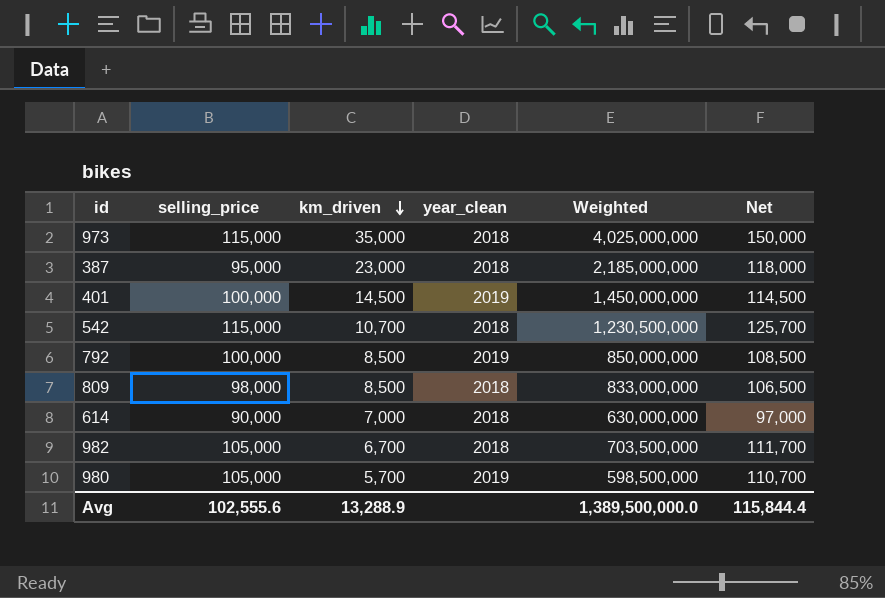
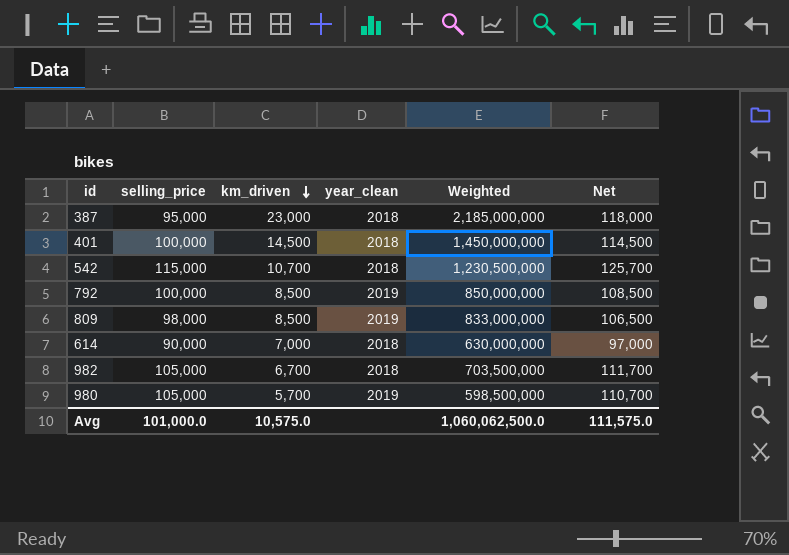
row 973: 115,000 | 35,000 | 2018 | 4,025,000,000 | 150,000 -> none
401 | year_clean: 2019 -> 2018
809 | year_clean: 2018 -> 2019
Avg | selling_price: 102,555.6 -> 101,000.0
Avg | km_driven: 13,288.9 -> 10,575.0
Avg | Weighted: 1,389,500,000.0 -> 1,060,062,500.0
Avg | Net: 115,844.4 -> 111,575.0

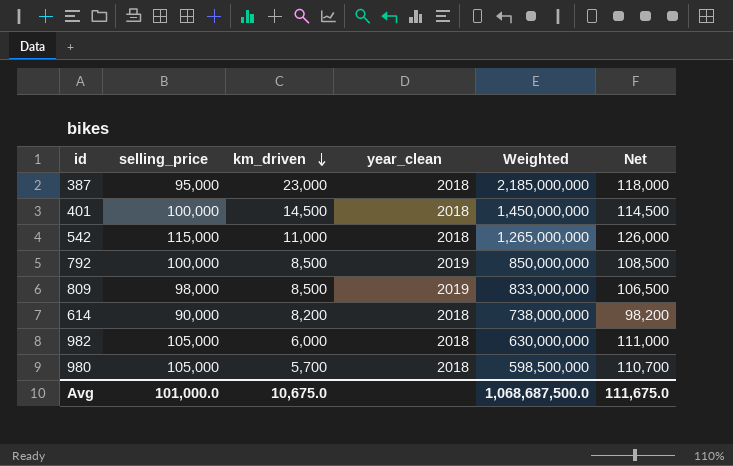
542 | km_driven: 10,700 -> 11,000
542 | Weighted: 1,230,500,000 -> 1,265,000,000
542 | Net: 125,700 -> 126,000
614 | km_driven: 7,000 -> 8,200
614 | Weighted: 630,000,000 -> 738,000,000
614 | Net: 97,000 -> 98,200
982 | km_driven: 6,700 -> 6,000
982 | Weighted: 703,500,000 -> 630,000,000
982 | Net: 111,700 -> 111,000
980 | year_clean: 2019 -> 2018
Avg | km_driven: 10,575.0 -> 10,675.0
Avg | Weighted: 1,060,062,500.0 -> 1,068,687,500.0
Avg | Net: 111,575.0 -> 111,675.0

